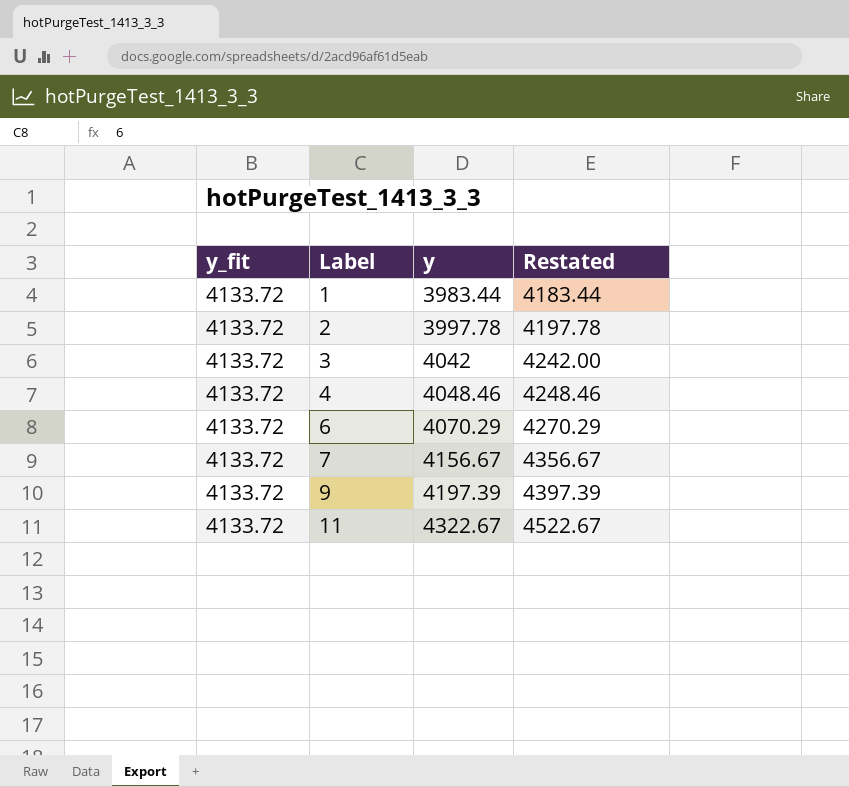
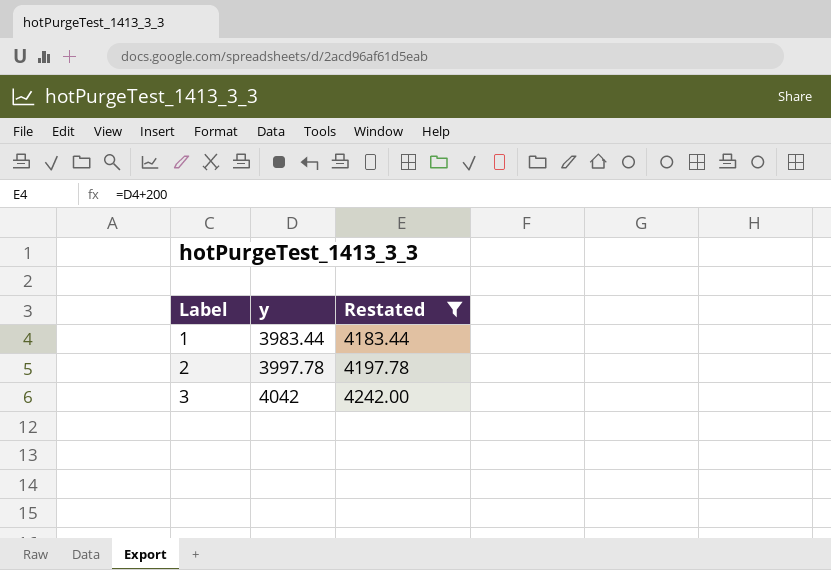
filter: none -> Restated <= 4242.00
column y_fit | position: 1 -> none

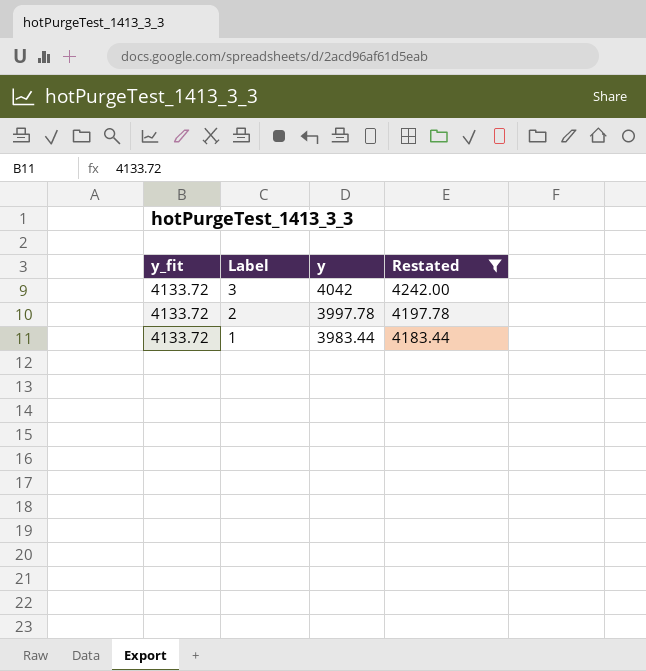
row order: Label ascending -> Label descending
column y_fit | position: none -> 1

